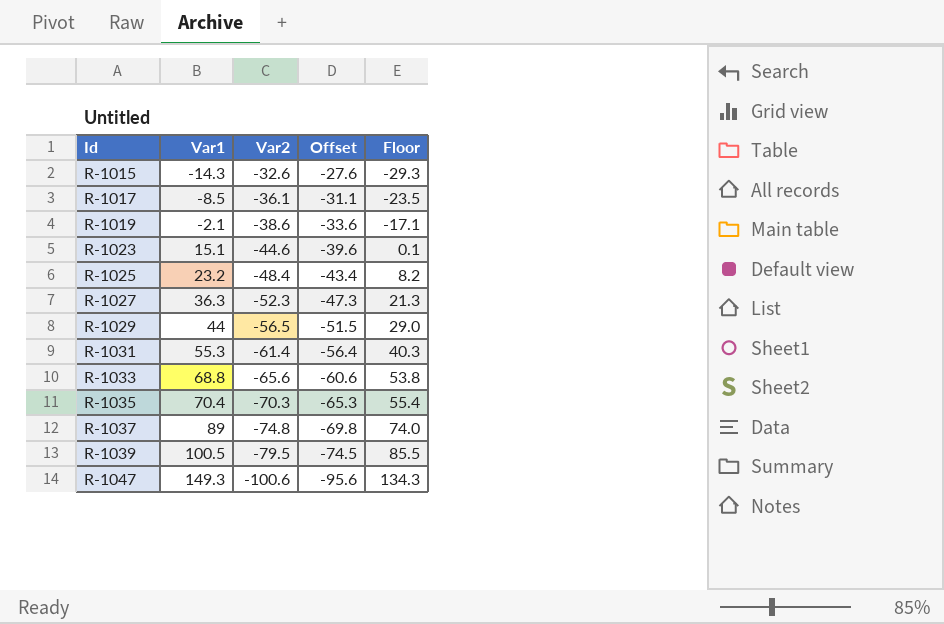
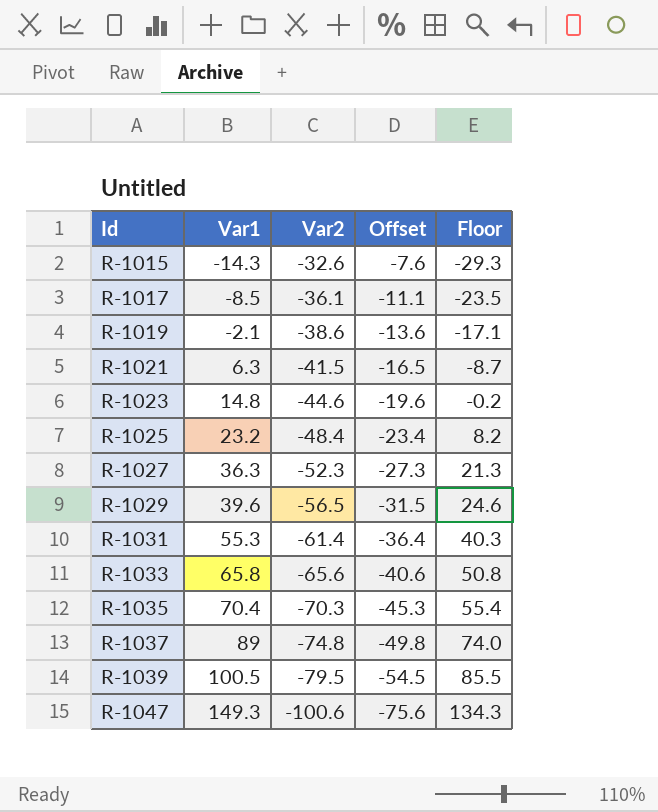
column Offset | formula: [Var2] + 5 -> [Var2] + 25
row R-1021: none -> 6.3 | -41.5 | -16.5 | -8.7
R-1023 | Var1: 15.1 -> 14.8
R-1023 | Floor: 0.1 -> -0.2
R-1029 | Var1: 44 -> 39.6
R-1029 | Floor: 29.0 -> 24.6
R-1033 | Var1: 68.8 -> 65.8
R-1033 | Floor: 53.8 -> 50.8

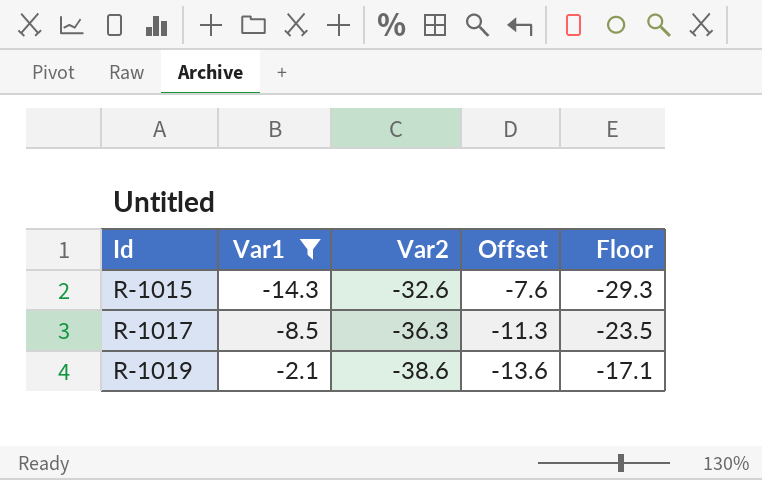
filter: none -> Var1 <= -2.1
R-1017 | Var2: -36.1 -> -36.3
R-1017 | Offset: -11.1 -> -11.3

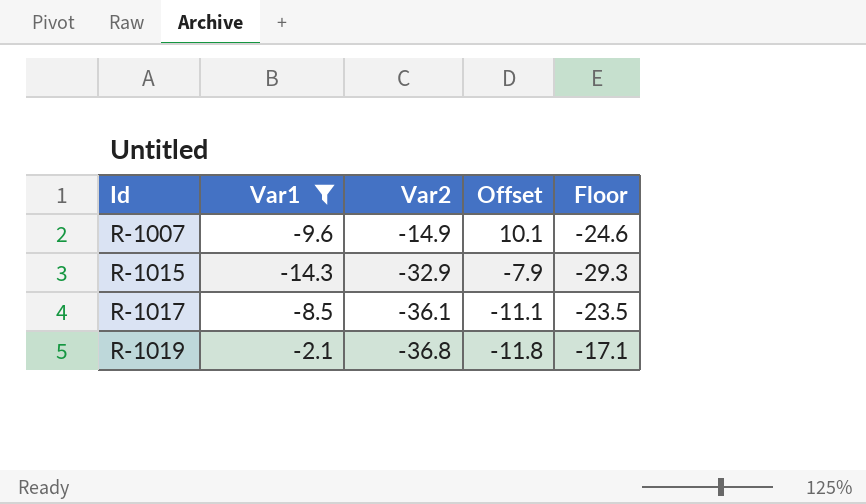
row R-1007: none -> -9.6 | -14.9 | 10.1 | -24.6
R-1015 | Var2: -32.6 -> -32.9
R-1015 | Offset: -7.6 -> -7.9
R-1017 | Var2: -36.3 -> -36.1
R-1017 | Offset: -11.3 -> -11.1
R-1019 | Var2: -38.6 -> -36.8
R-1019 | Offset: -13.6 -> -11.8

